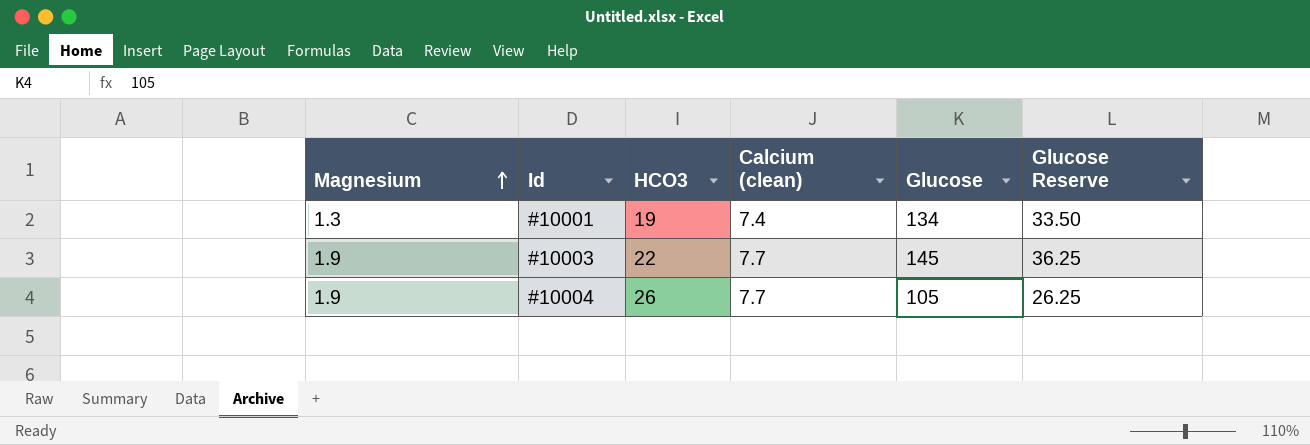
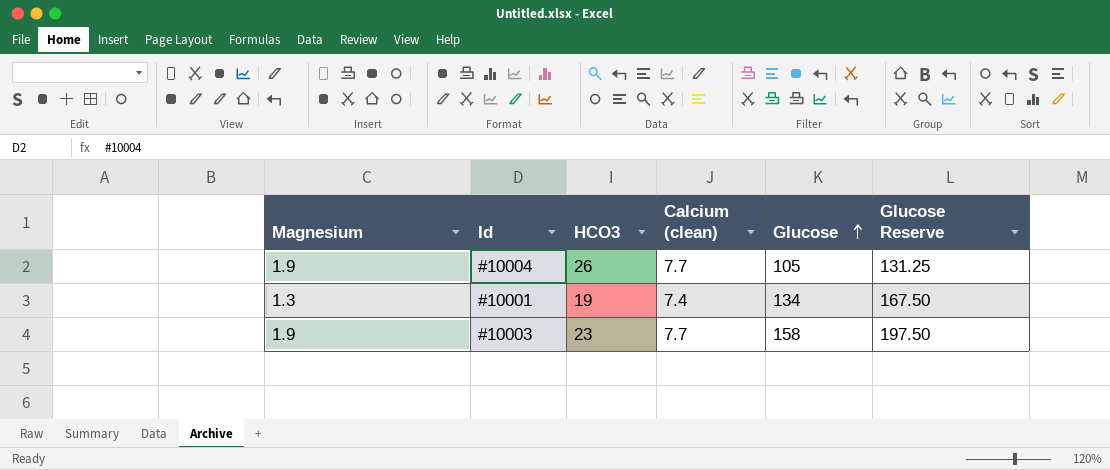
row order: Magnesium ascending -> Glucose ascending
column Glucose Reserve | formula: [Glucose] * 0.25 -> [Glucose] * 1.25
#10003 | HCO3: 22 -> 23
#10003 | Glucose: 145 -> 158

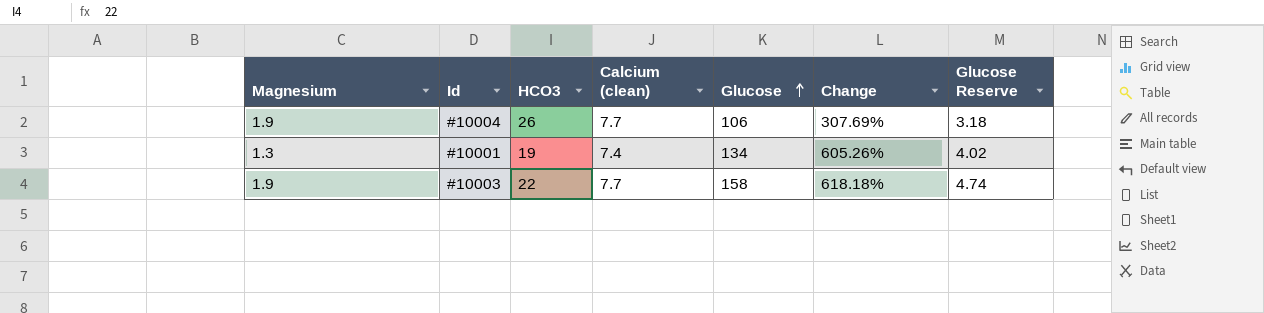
column Change | formula: none -> ([Glucose] - [HCO3]) / [HCO3]
column Glucose Reserve | formula: [Glucose] * 1.25 -> [Glucose] * 0.03
#10004 | Glucose: 105 -> 106
#10003 | HCO3: 23 -> 22

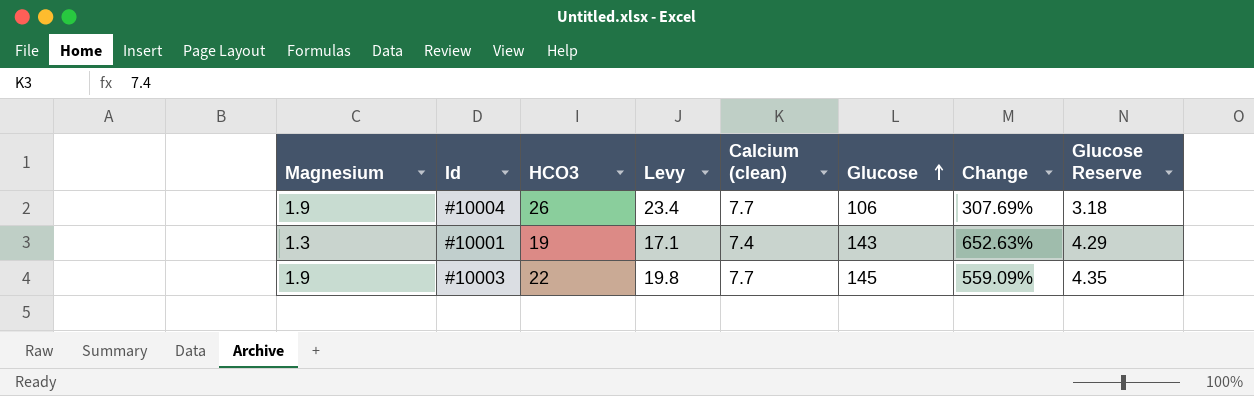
column Levy | formula: none -> [HCO3] * 0.9
#10001 | Glucose: 134 -> 143
#10001 | Change: 605.26% -> 652.63%
#10001 | Glucose Reserve: 4.02 -> 4.29
#10003 | Glucose: 158 -> 145
#10003 | Change: 618.18% -> 559.09%
#10003 | Glucose Reserve: 4.74 -> 4.35

